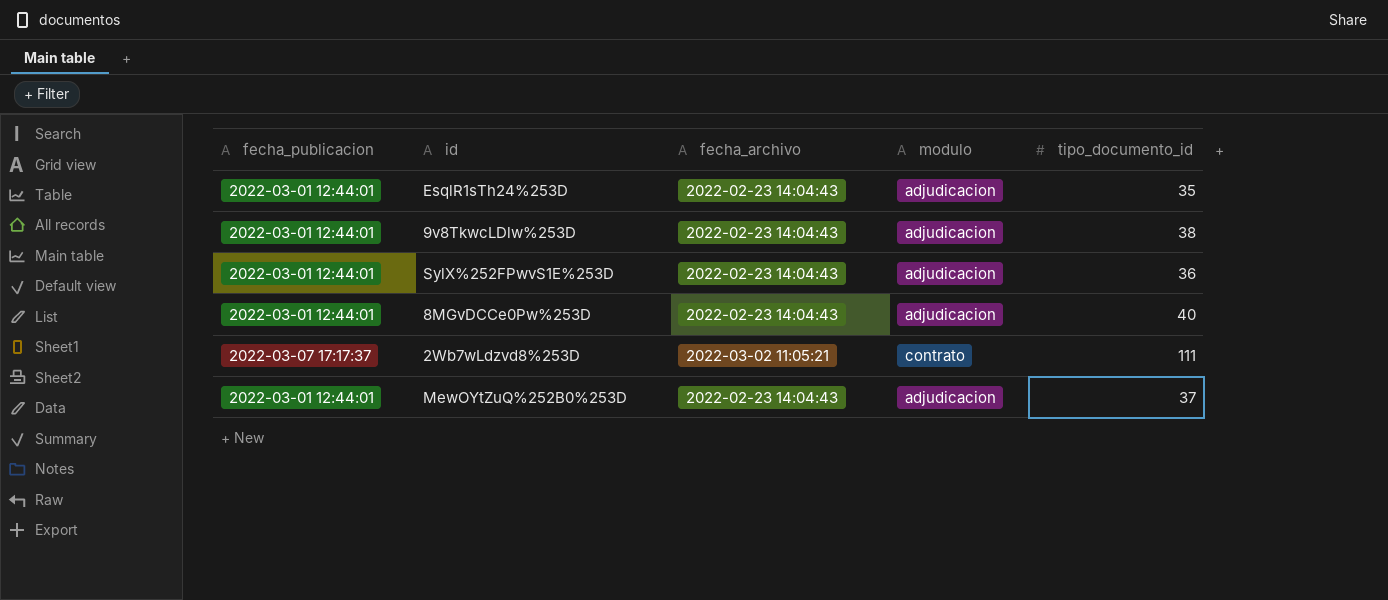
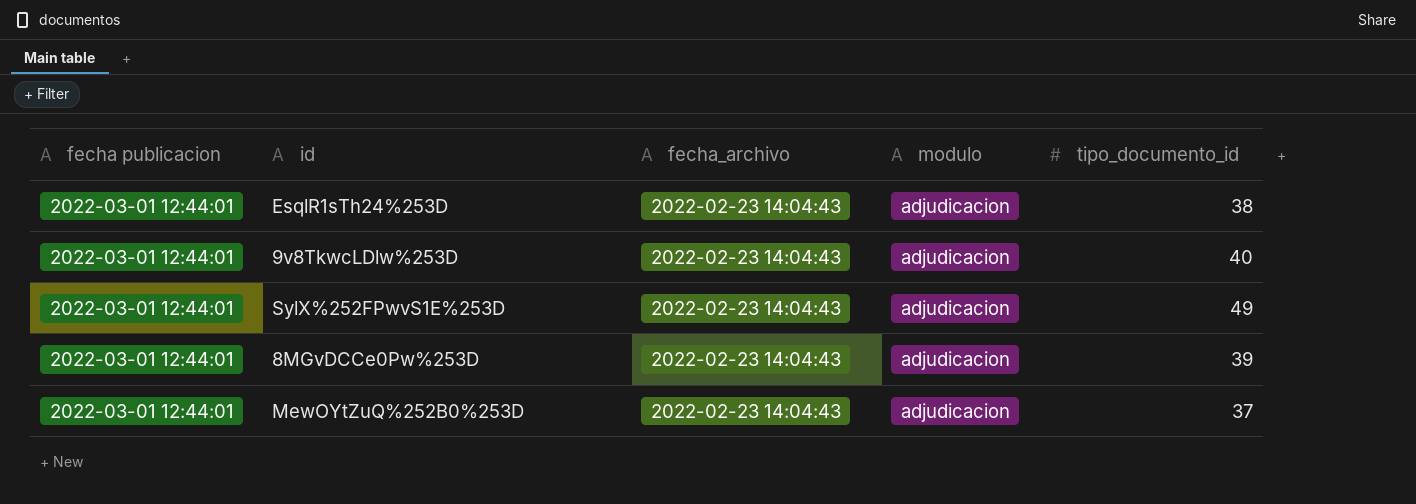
column name: fecha_publicacion -> fecha publicacion
row 2Wb7wLdzvd8%253D: 2022-03-07 17:17:37 | 2022-03-02 11:05:21 | contrato | 111 -> none
EsqlR1sTh24%253D | tipo_documento_id: 35 -> 38
9v8TkwcLDlw%253D | tipo_documento_id: 38 -> 40
SylX%252FPwvS1E%253D | tipo_documento_id: 36 -> 49
8MGvDCCe0Pw%253D | tipo_documento_id: 40 -> 39

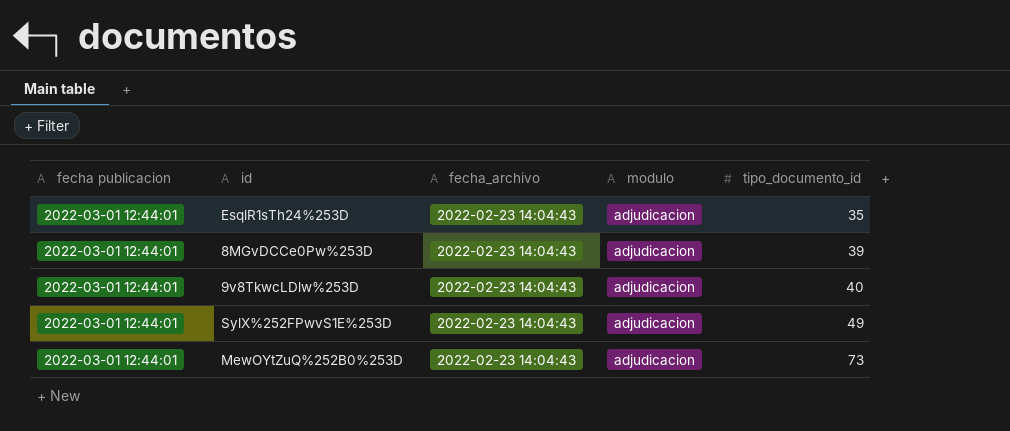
row order: none -> tipo_documento_id ascending
EsqlR1sTh24%253D | tipo_documento_id: 38 -> 35
MewOYtZuQ%252B0%253D | tipo_documento_id: 37 -> 73

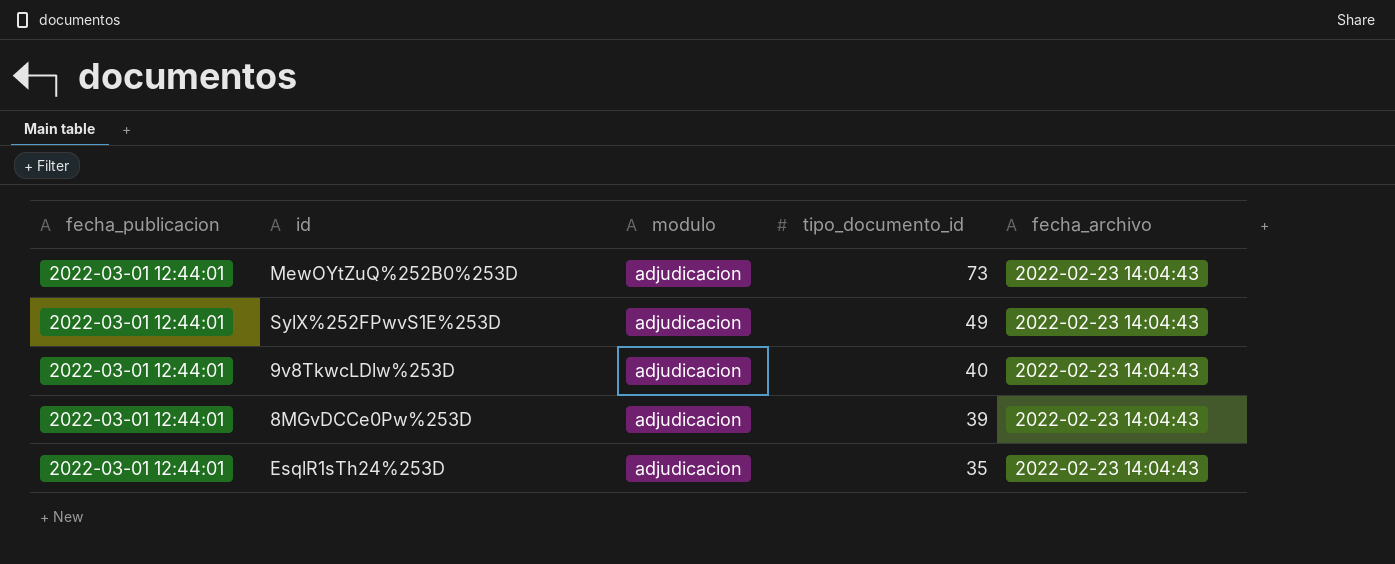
row order: tipo_documento_id ascending -> tipo_documento_id descending
column name: fecha publicacion -> fecha_publicacion
column fecha_archivo | position: 3 -> 5

